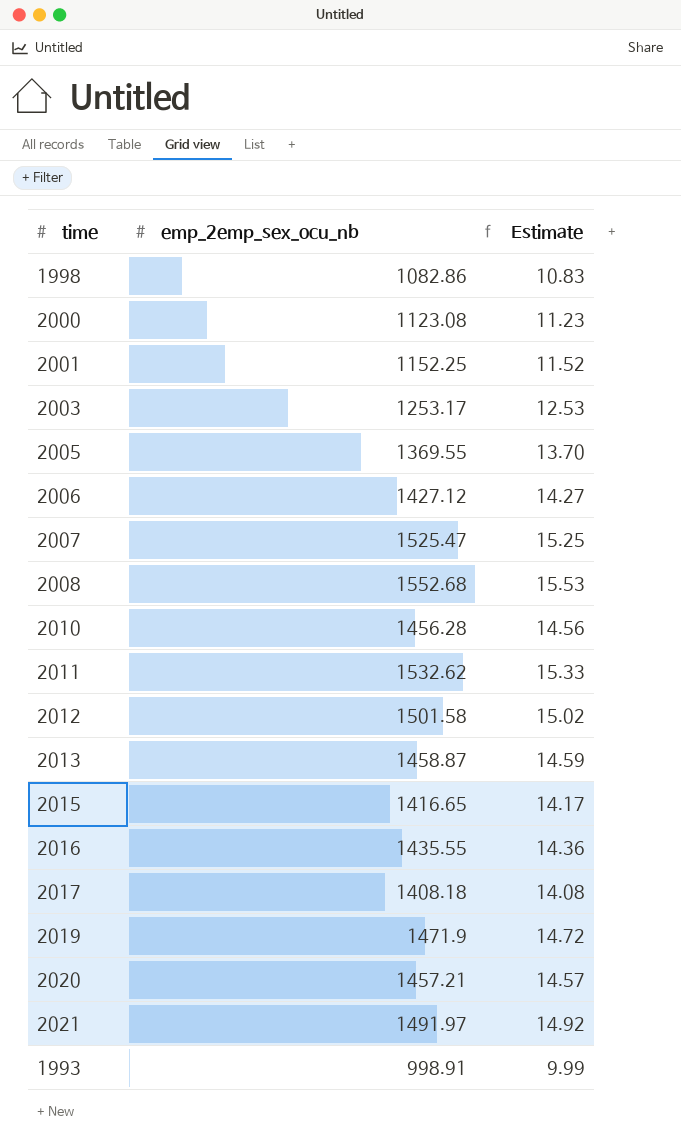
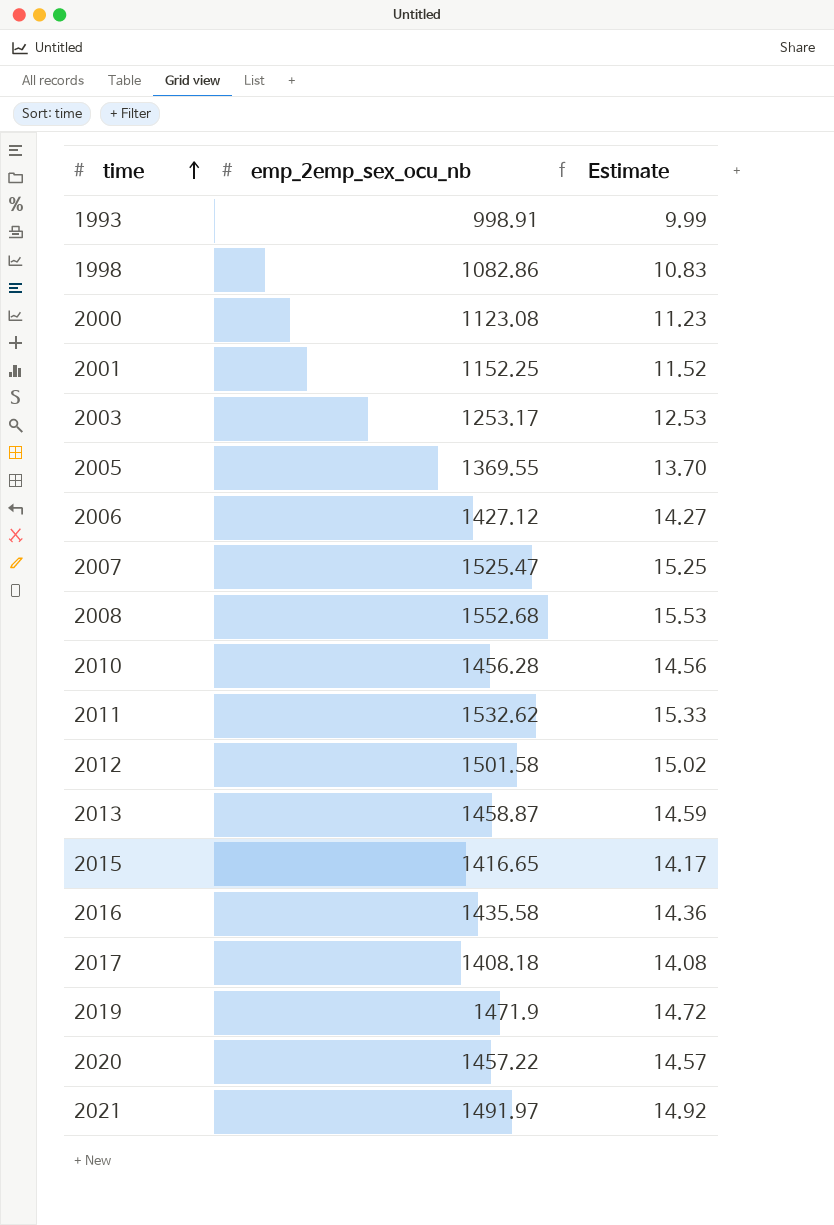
row order: none -> time ascending
2016 | emp_2emp_sex_ocu_nb: 1435.55 -> 1435.58
2020 | emp_2emp_sex_ocu_nb: 1457.21 -> 1457.22

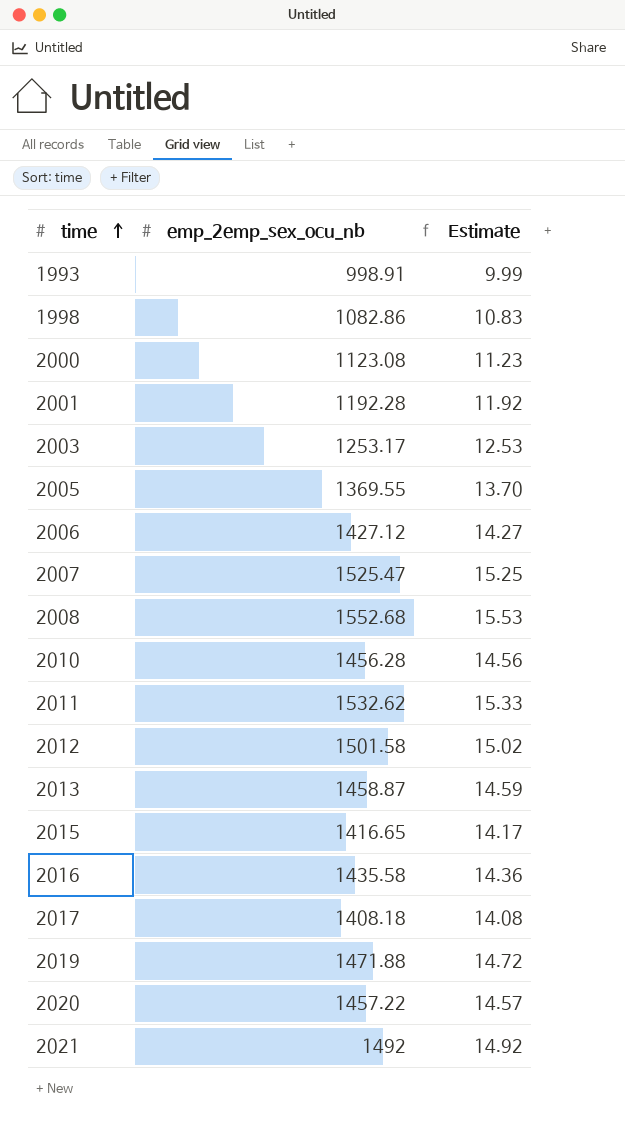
2001 | emp_2emp_sex_ocu_nb: 1152.25 -> 1192.28
2001 | Estimate: 11.52 -> 11.92
2019 | emp_2emp_sex_ocu_nb: 1471.9 -> 1471.88
2021 | emp_2emp_sex_ocu_nb: 1491.97 -> 1492

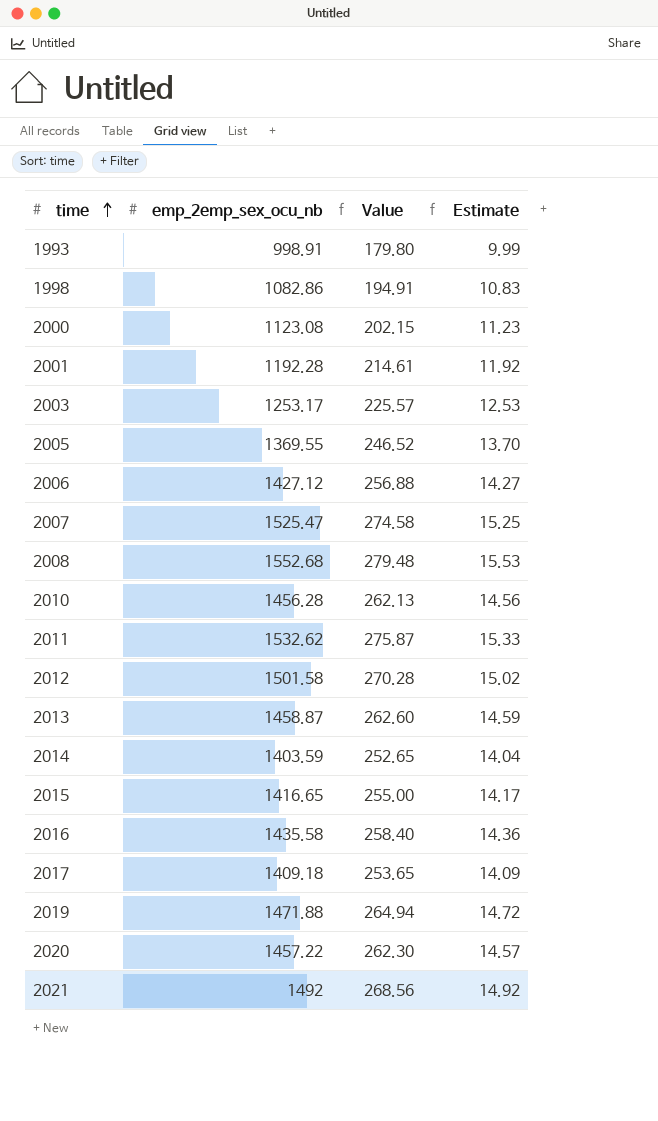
column Value | formula: none -> [emp_2emp_sex_ocu_nb] * 0.18
row 2014: none -> 1403.59 | 252.65 | 14.04
2017 | emp_2emp_sex_ocu_nb: 1408.18 -> 1409.18
2017 | Estimate: 14.08 -> 14.09

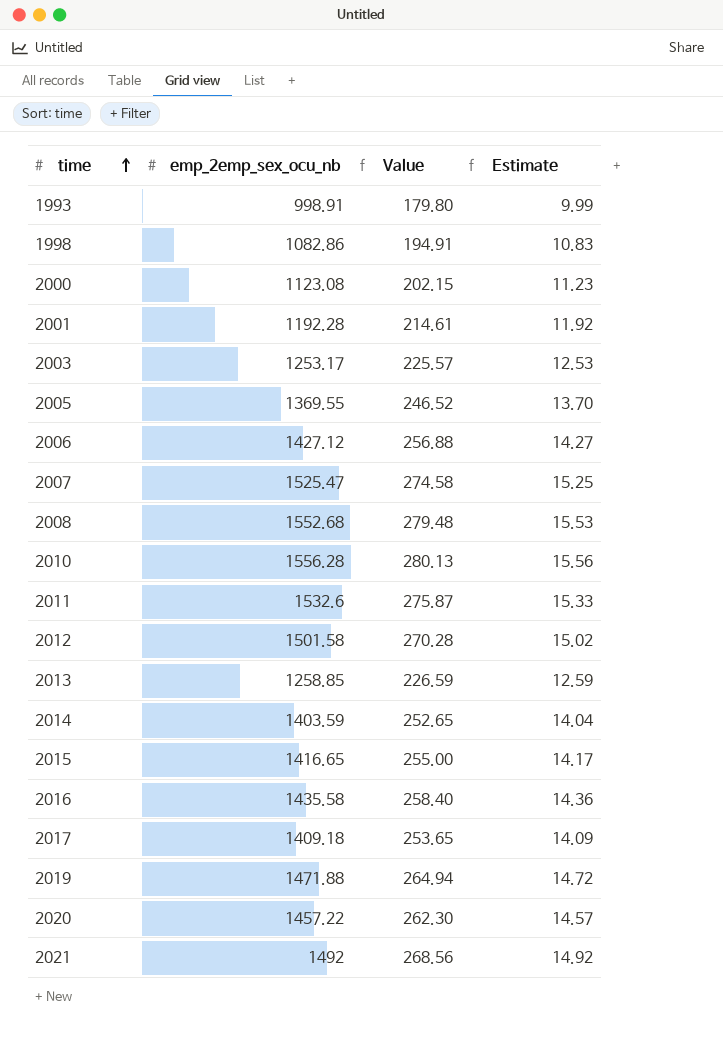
2010 | emp_2emp_sex_ocu_nb: 1456.28 -> 1556.28
2010 | Value: 262.13 -> 280.13
2010 | Estimate: 14.56 -> 15.56
2011 | emp_2emp_sex_ocu_nb: 1532.62 -> 1532.6
2013 | emp_2emp_sex_ocu_nb: 1458.87 -> 1258.85
2013 | Value: 262.60 -> 226.59
2013 | Estimate: 14.59 -> 12.59

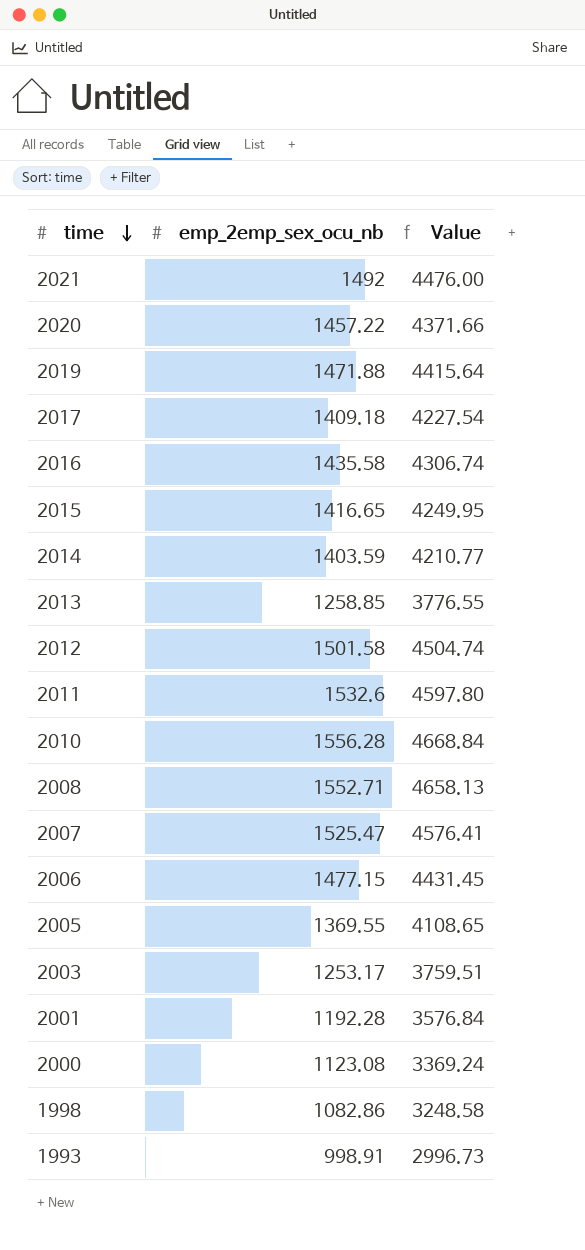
row order: time ascending -> time descending
column Estimate | formula: [emp_2emp_sex_ocu_nb] * 0.01 -> none
column Value | formula: [emp_2emp_sex_ocu_nb] * 0.18 -> [emp_2emp_sex_ocu_nb] * 3
2008 | emp_2emp_sex_ocu_nb: 1552.68 -> 1552.71
2006 | emp_2emp_sex_ocu_nb: 1427.12 -> 1477.15

